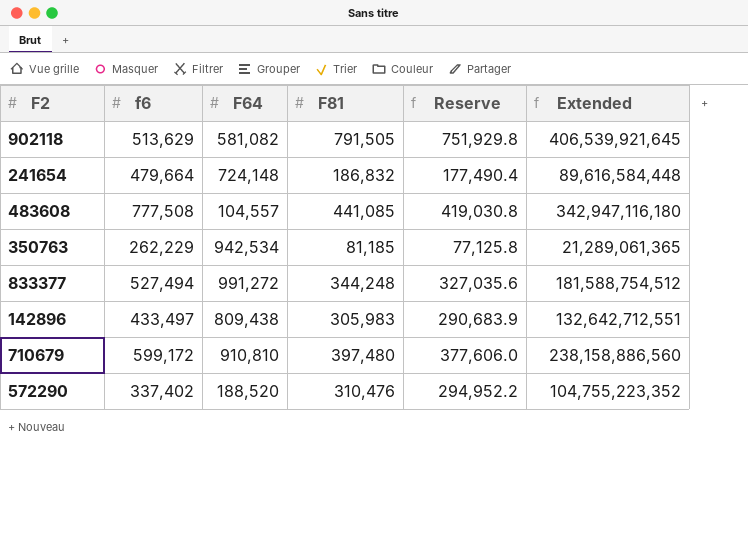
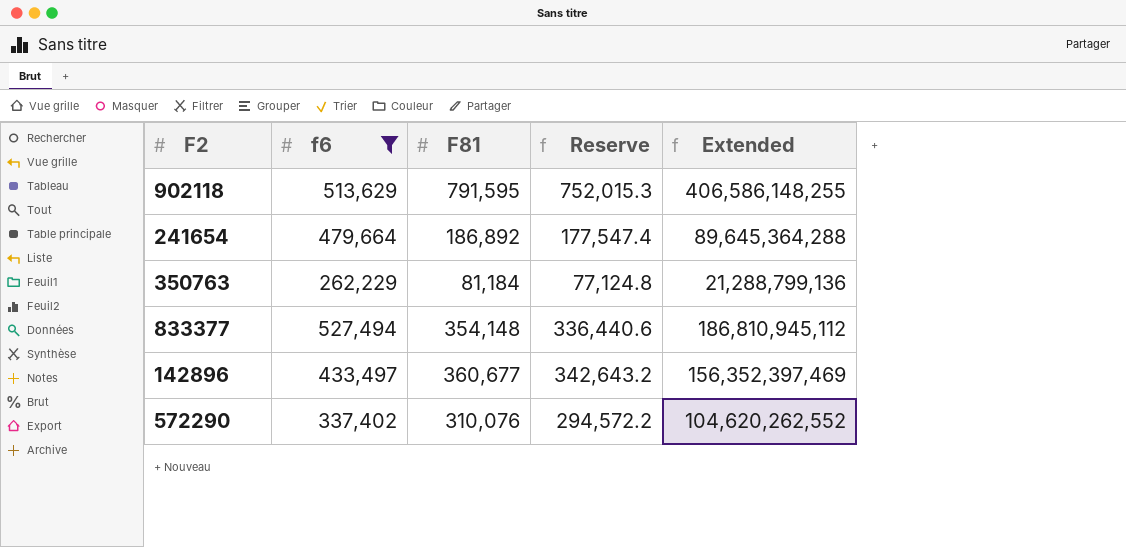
filter: none -> f6 <= 527,494
column F64 | position: 3 -> none
902118 | F81: 791,505 -> 791,595
902118 | Reserve: 751,929.8 -> 752,015.3
902118 | Extended: 406,539,921,645 -> 406,586,148,255
241654 | F81: 186,832 -> 186,892
241654 | Reserve: 177,490.4 -> 177,547.4
241654 | Extended: 89,616,584,448 -> 89,645,364,288
350763 | F81: 81,185 -> 81,184
350763 | Reserve: 77,125.8 -> 77,124.8
350763 | Extended: 21,289,061,365 -> 21,288,799,136
833377 | F81: 344,248 -> 354,148
833377 | Reserve: 327,035.6 -> 336,440.6
833377 | Extended: 181,588,754,512 -> 186,810,945,112
142896 | F81: 305,983 -> 360,677
142896 | Reserve: 290,683.9 -> 342,643.2
142896 | Extended: 132,642,712,551 -> 156,352,397,469
572290 | F81: 310,476 -> 310,076
572290 | Reserve: 294,952.2 -> 294,572.2
572290 | Extended: 104,755,223,352 -> 104,620,262,552

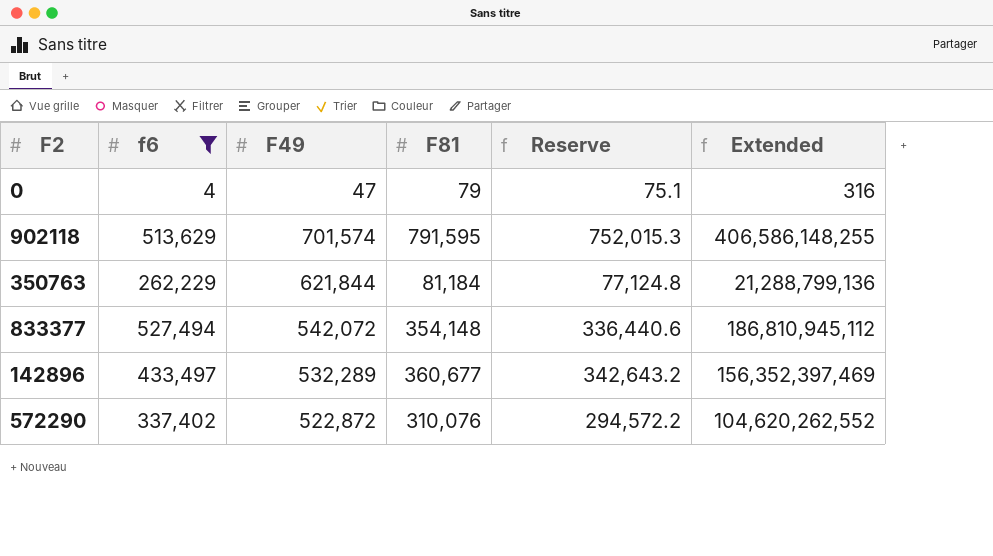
column F49 | position: none -> 3
row 241654: 479,664 | 186,892 | 177,547.4 | 89,645,364,288 -> none
row 0: none -> 4 | 47 | 79 | 75.1 | 316

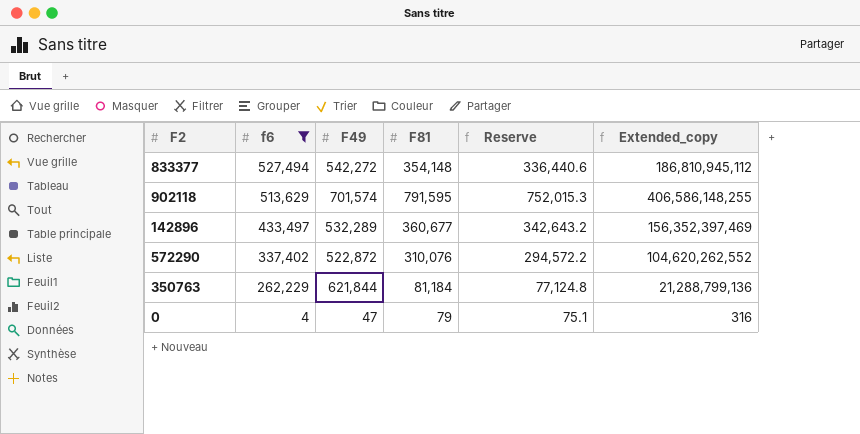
row order: none -> f6 descending
column name: Extended -> Extended_copy
833377 | F49: 542,072 -> 542,272

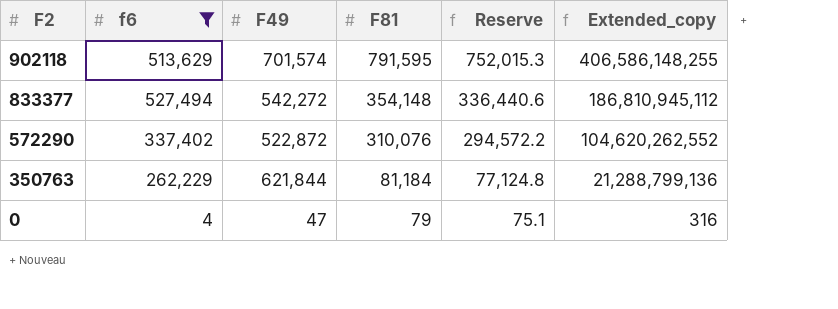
row order: f6 descending -> F2 descending
row 142896: 433,497 | 532,289 | 360,677 | 342,643.2 | 156,352,397,469 -> none

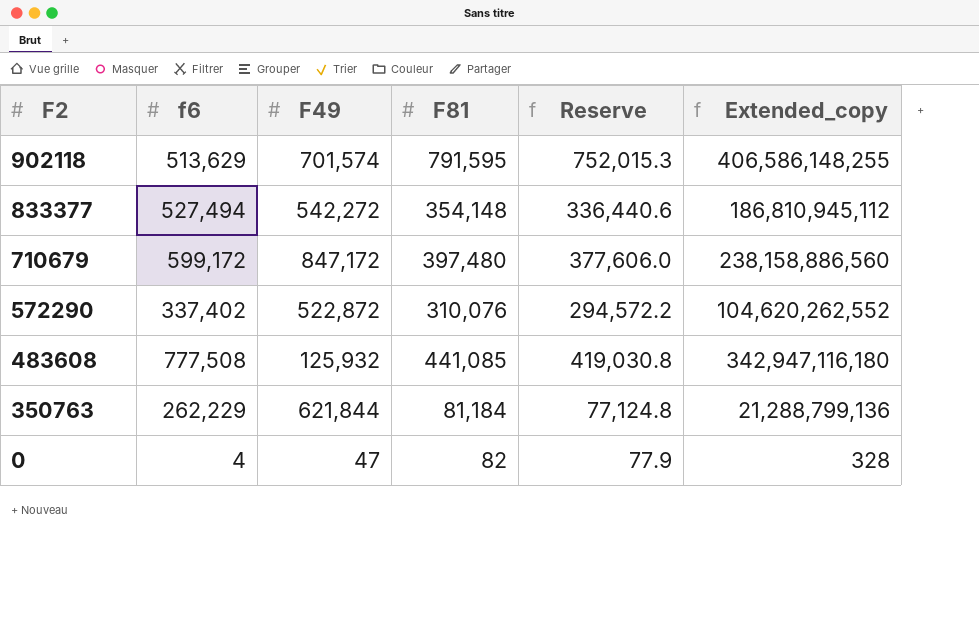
filter: f6 <= 527,494 -> none
0 | F81: 79 -> 82
0 | Reserve: 75.1 -> 77.9
0 | Extended_copy: 316 -> 328

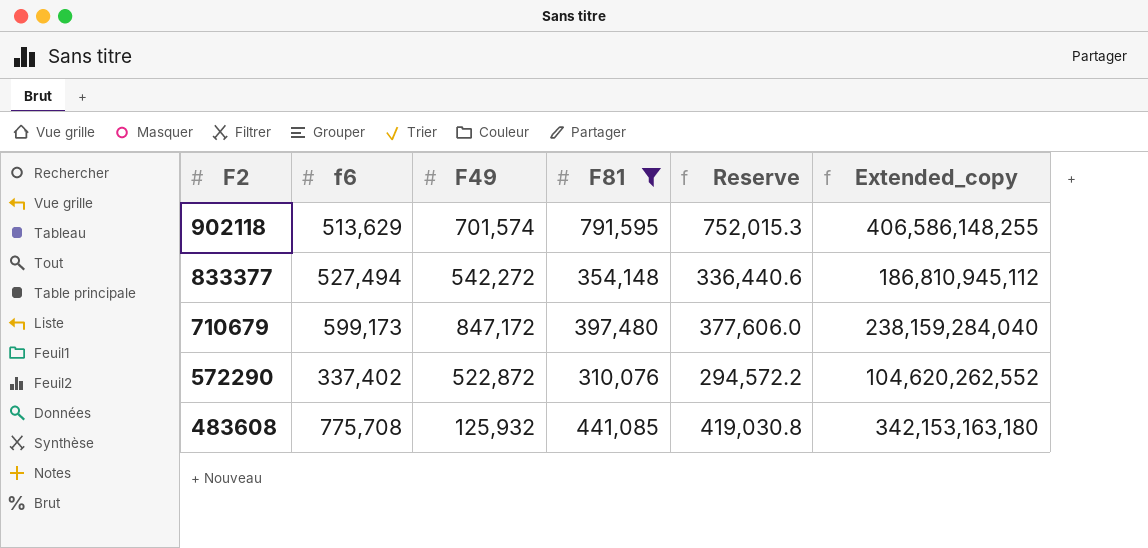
filter: none -> F81 >= 310,076
710679 | f6: 599,172 -> 599,173
710679 | Extended_copy: 238,158,886,560 -> 238,159,284,040
483608 | f6: 777,508 -> 775,708
483608 | Extended_copy: 342,947,116,180 -> 342,153,163,180

